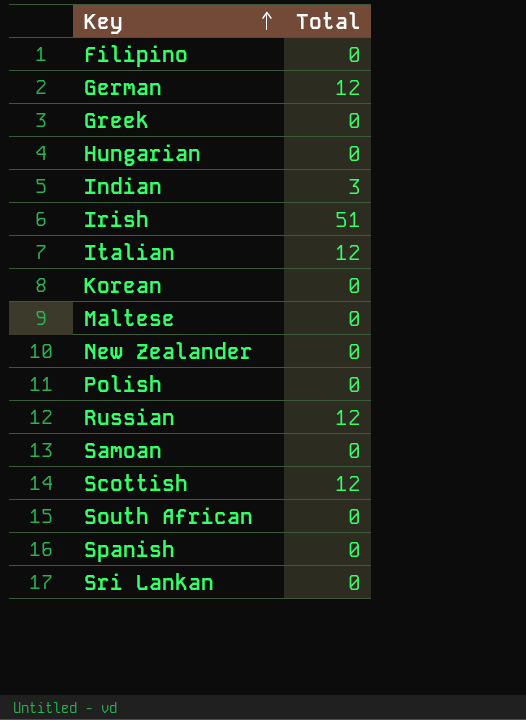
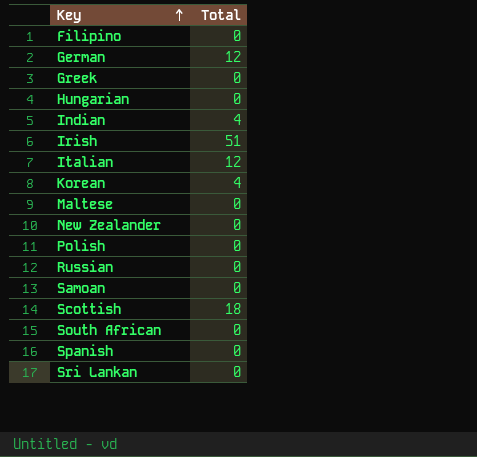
Indian | Total: 3 -> 4
Korean | Total: 0 -> 4
Russian | Total: 12 -> 0
Scottish | Total: 12 -> 18

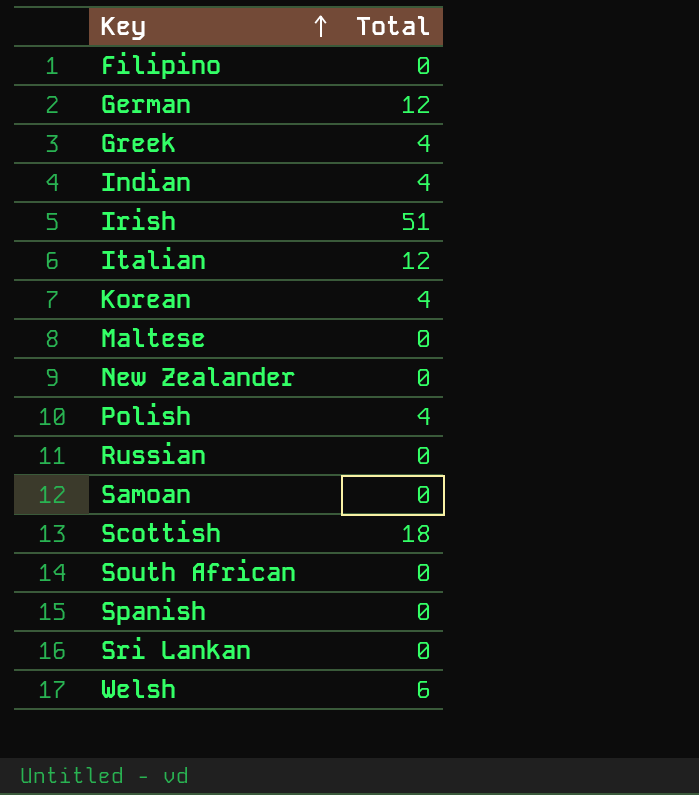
row Hungarian: 0 -> none
Greek | Total: 0 -> 4
Polish | Total: 0 -> 4
row Welsh: none -> 6

